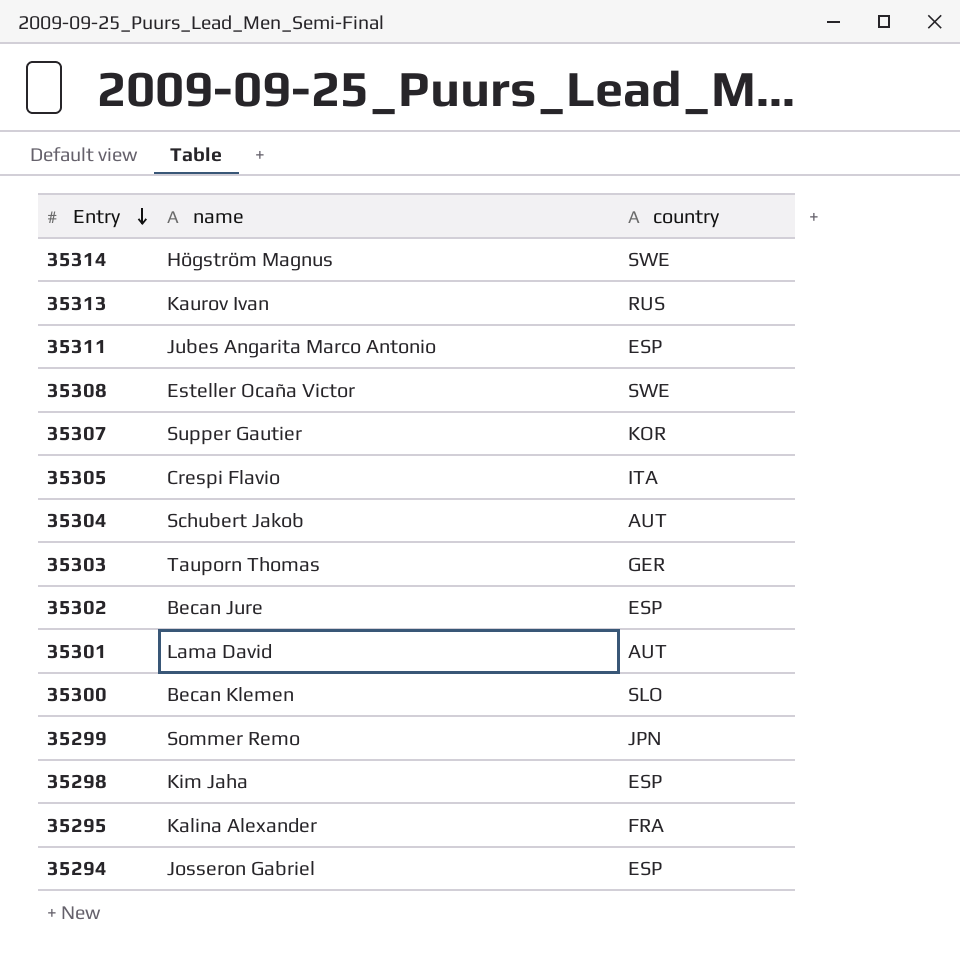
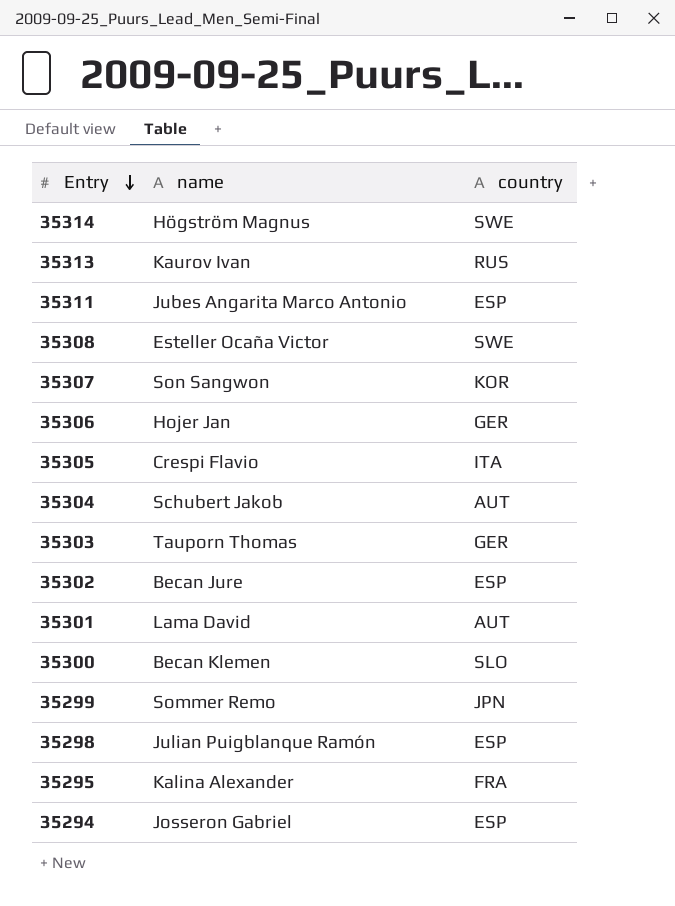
35307 | name: Supper Gautier -> Son Sangwon
row 35306: none -> Hojer Jan | GER
35298 | name: Kim Jaha -> Julian Puigblanque Ramón

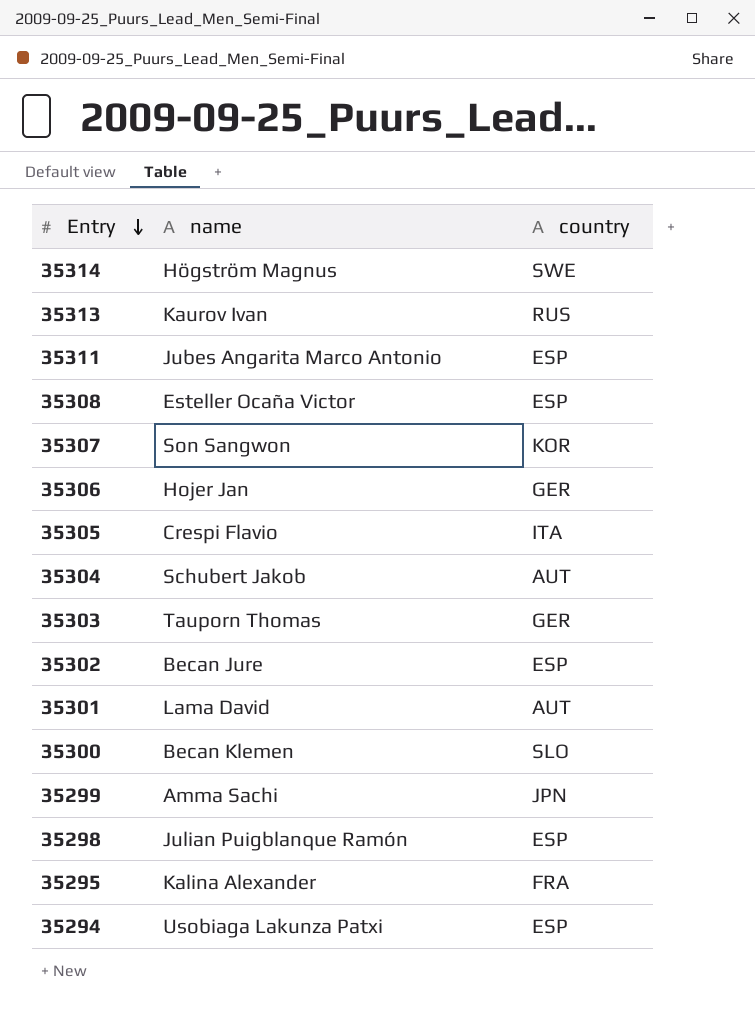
35308 | country: SWE -> ESP
35299 | name: Sommer Remo -> Amma Sachi
35294 | name: Josseron Gabriel -> Usobiaga Lakunza Patxi

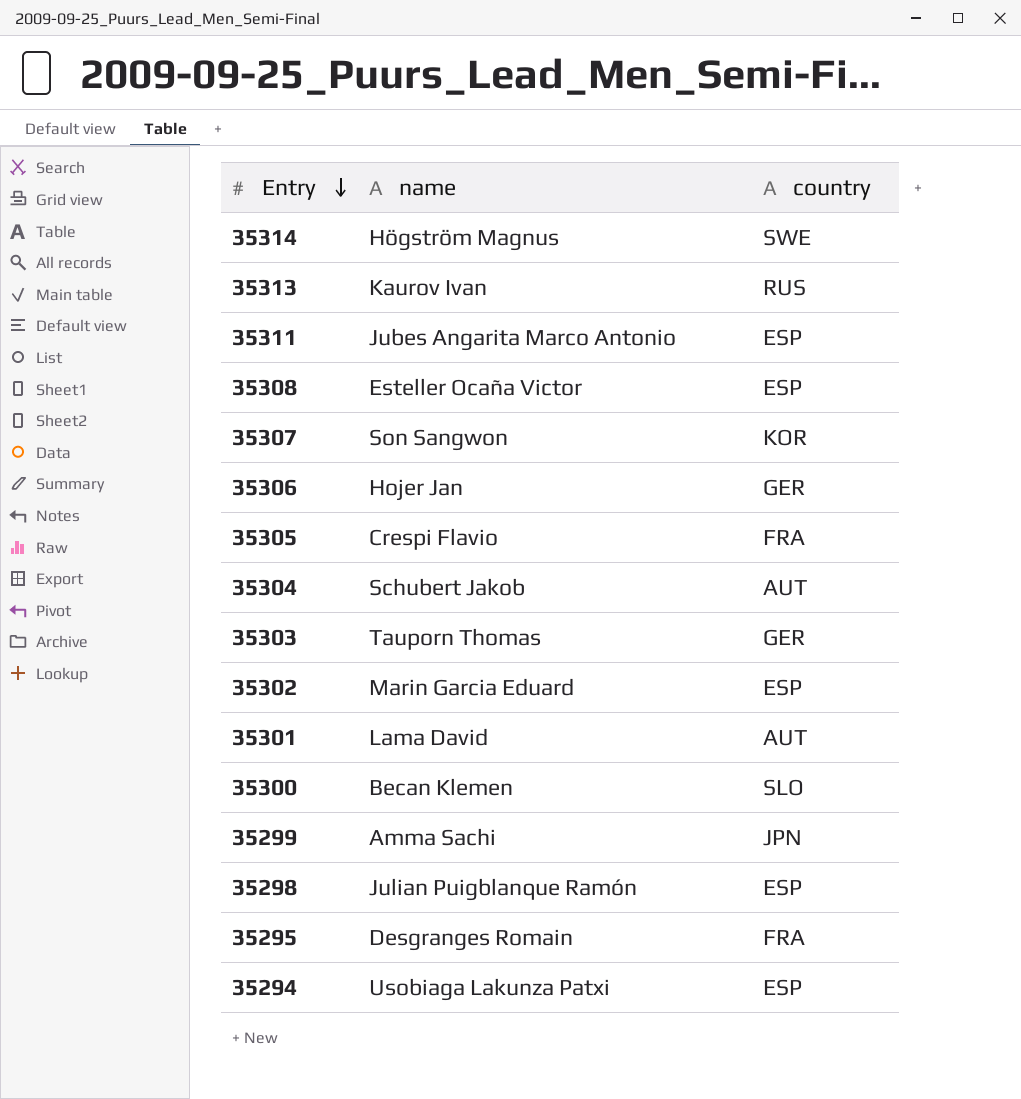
35305 | country: ITA -> FRA
35302 | name: Becan Jure -> Marin Garcia Eduard
35295 | name: Kalina Alexander -> Desgranges Romain

